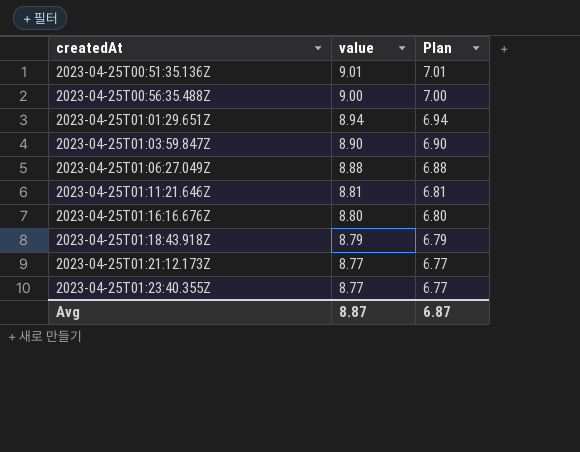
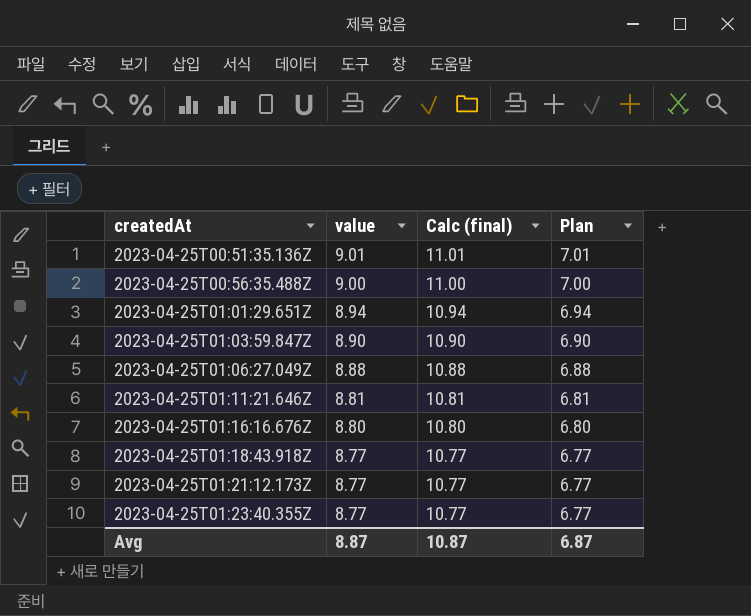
column Calc (final) | formula: none -> [value] + 2
2023-04-25T01:18:43.918Z | value: 8.79 -> 8.77
2023-04-25T01:18:43.918Z | Plan: 6.79 -> 6.77

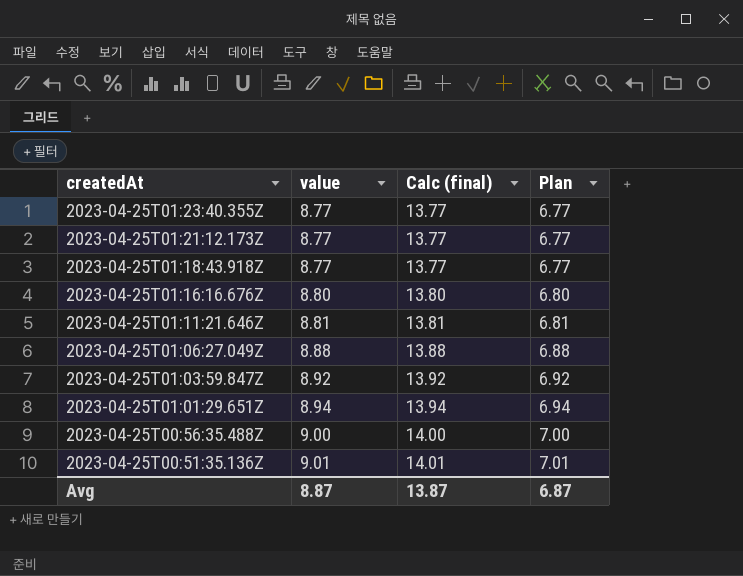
row order: createdAt ascending -> createdAt descending
column Calc (final) | formula: [value] + 2 -> [value] + 5
2023-04-25T01:03:59.847Z | value: 8.90 -> 8.92
2023-04-25T01:03:59.847Z | Plan: 6.90 -> 6.92
Avg | Calc (final): 10.87 -> 13.87

